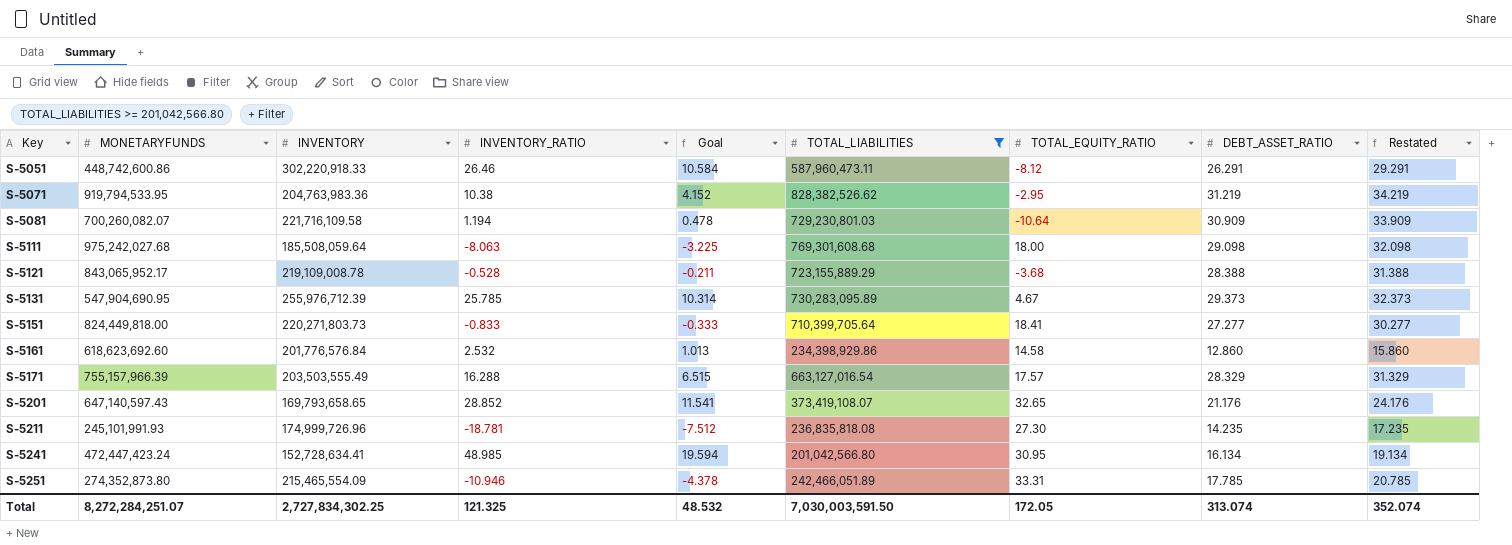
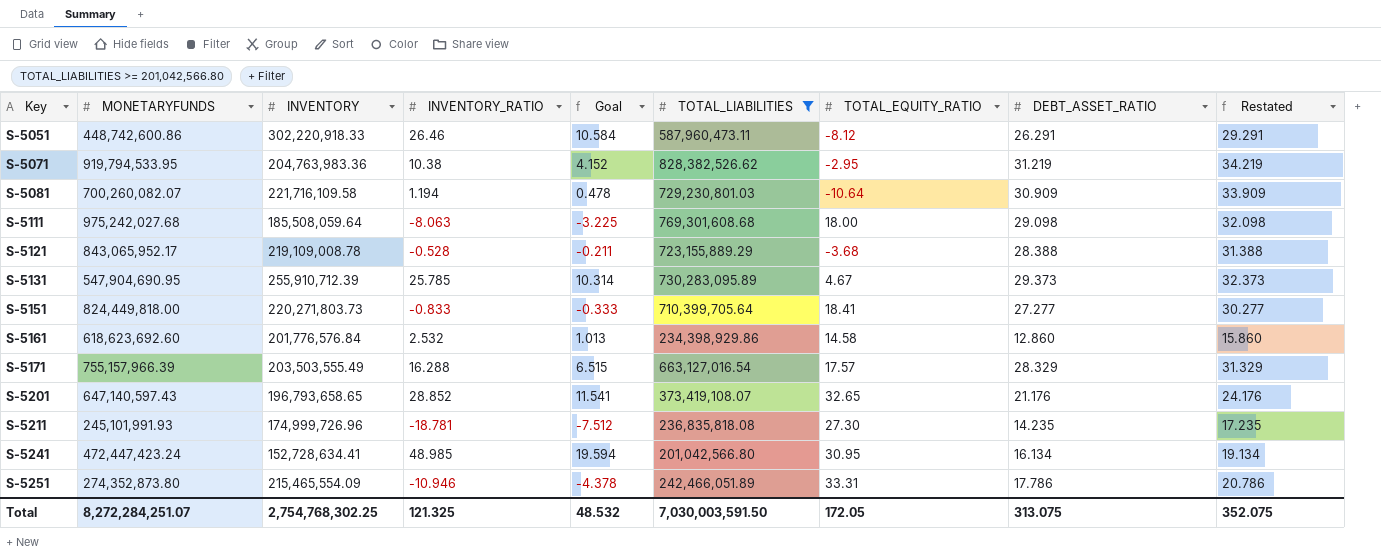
S-5131 | INVENTORY: 255,976,712.39 -> 255,910,712.39
S-5201 | INVENTORY: 169,793,658.65 -> 196,793,658.65
S-5251 | DEBT_ASSET_RATIO: 17.785 -> 17.786
S-5251 | Restated: 20.785 -> 20.786
Total | INVENTORY: 2,727,834,302.25 -> 2,754,768,302.25
Total | DEBT_ASSET_RATIO: 313.074 -> 313.075
Total | Restated: 352.074 -> 352.075

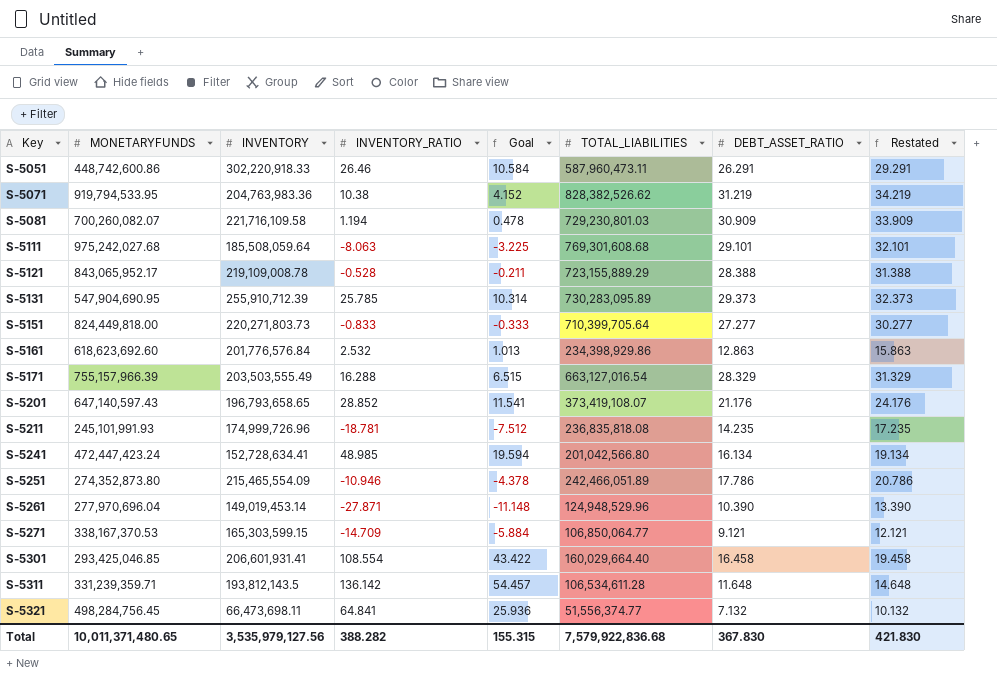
filter: TOTAL_LIABILITIES >= 201,042,566.80 -> none
column TOTAL_EQUITY_RATIO | position: 7 -> none
S-5111 | DEBT_ASSET_RATIO: 29.098 -> 29.101
S-5111 | Restated: 32.098 -> 32.101
S-5161 | DEBT_ASSET_RATIO: 12.860 -> 12.863
S-5161 | Restated: 15.860 -> 15.863
Total | MONETARYFUNDS: 8,272,284,251.07 -> 10,011,371,480.65
Total | INVENTORY: 2,754,768,302.25 -> 3,535,979,127.56
Total | INVENTORY_RATIO: 121.325 -> 388.282
Total | Goal: 48.532 -> 155.315
Total | TOTAL_LIABILITIES: 7,030,003,591.50 -> 7,579,922,836.68
Total | DEBT_ASSET_RATIO: 313.075 -> 367.830
Total | Restated: 352.075 -> 421.830

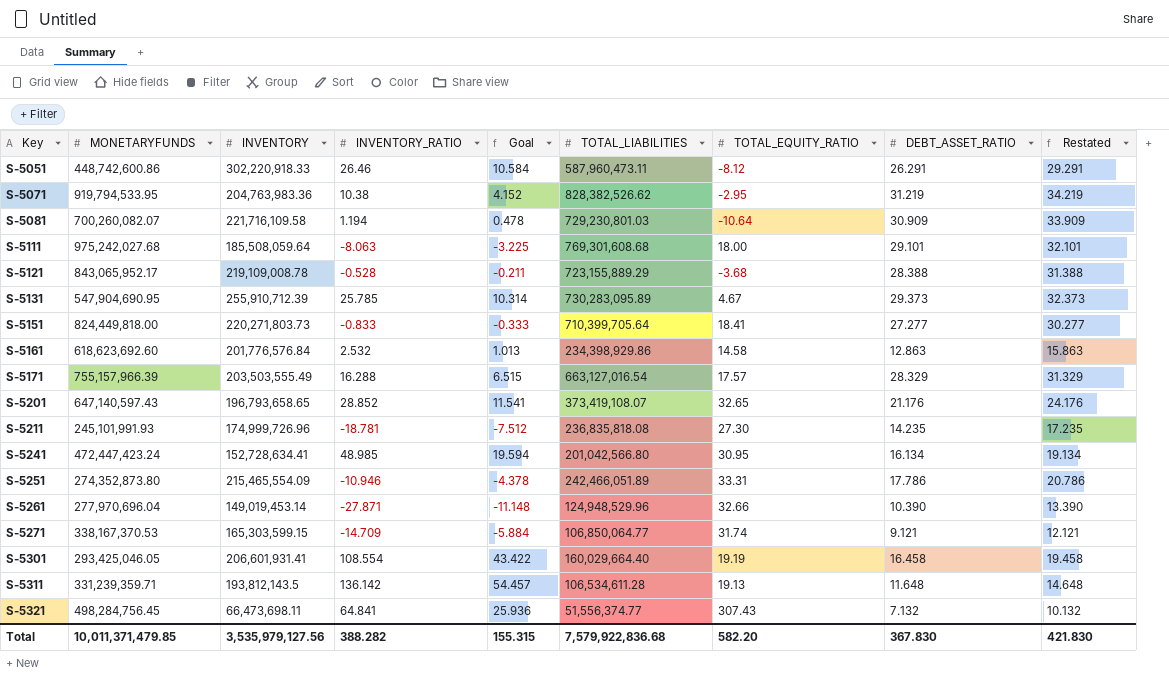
column TOTAL_EQUITY_RATIO | position: none -> 7
S-5301 | MONETARYFUNDS: 293,425,046.85 -> 293,425,046.05
Total | MONETARYFUNDS: 10,011,371,480.65 -> 10,011,371,479.85

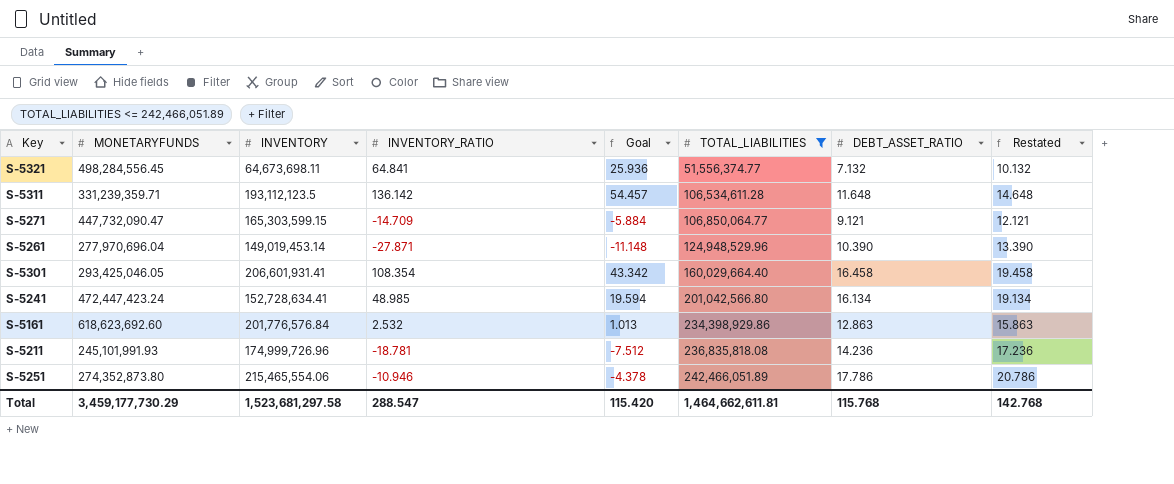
filter: none -> TOTAL_LIABILITIES <= 242,466,051.89
row order: Key ascending -> TOTAL_LIABILITIES ascending
column TOTAL_EQUITY_RATIO | position: 7 -> none
S-5321 | MONETARYFUNDS: 498,284,756.45 -> 498,284,556.45
S-5321 | INVENTORY: 66,473,698.11 -> 64,673,698.11
S-5311 | INVENTORY: 193,812,143.5 -> 193,112,123.5
S-5271 | MONETARYFUNDS: 338,167,370.53 -> 447,732,090.47
S-5301 | INVENTORY_RATIO: 108.554 -> 108.354
S-5301 | Goal: 43.422 -> 43.342
S-5211 | DEBT_ASSET_RATIO: 14.235 -> 14.236
S-5211 | Restated: 17.235 -> 17.236
S-5251 | INVENTORY: 215,465,554.09 -> 215,465,554.06
Total | MONETARYFUNDS: 10,011,371,479.85 -> 3,459,177,730.29
Total | INVENTORY: 3,535,979,127.56 -> 1,523,681,297.58
Total | INVENTORY_RATIO: 388.282 -> 288.547
Total | Goal: 155.315 -> 115.420
Total | TOTAL_LIABILITIES: 7,579,922,836.68 -> 1,464,662,611.81
Total | DEBT_ASSET_RATIO: 367.830 -> 115.768
Total | Restated: 421.830 -> 142.768

